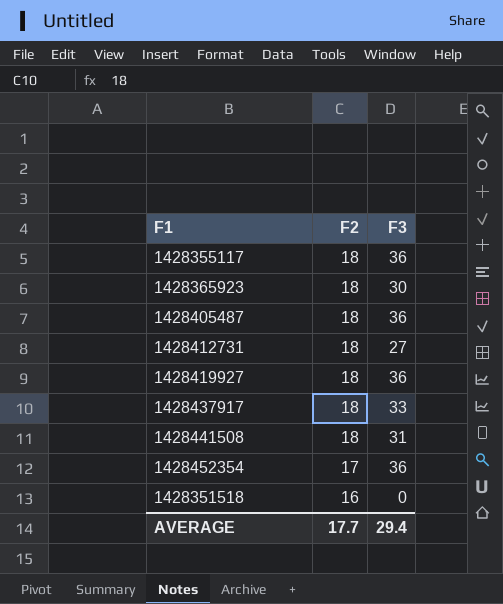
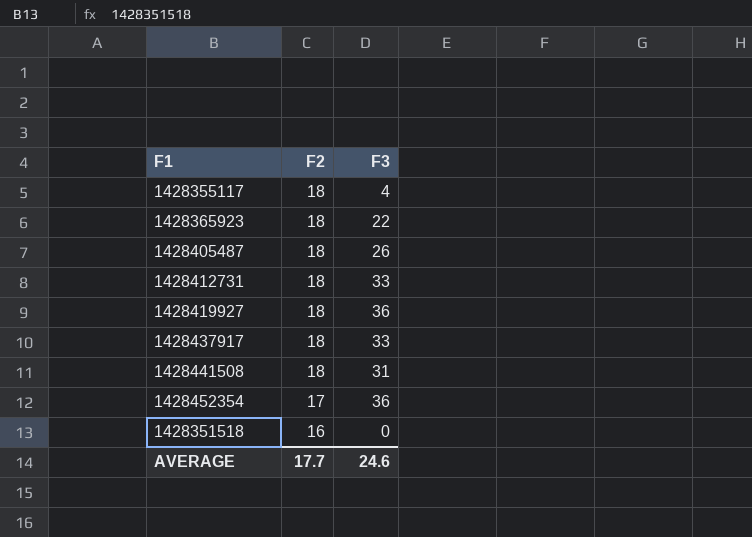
1428355117 | F3: 36 -> 4
1428365923 | F3: 30 -> 22
1428405487 | F3: 36 -> 26
1428412731 | F3: 27 -> 33
AVERAGE | F3: 29.4 -> 24.6

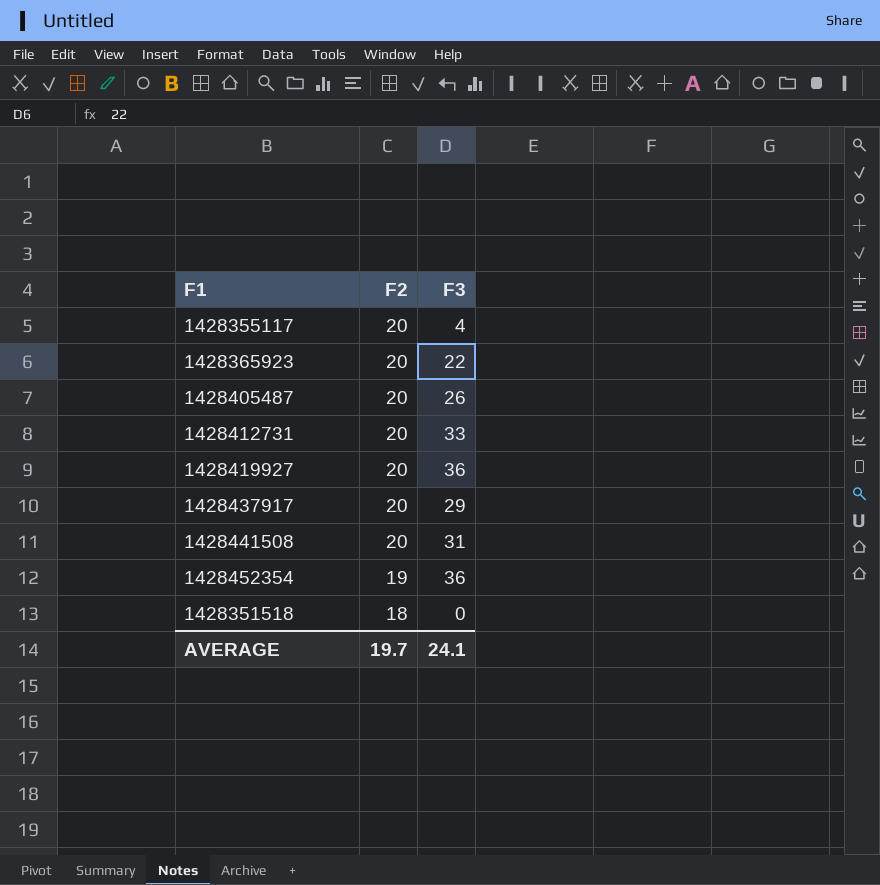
1428355117 | F2: 18 -> 20
1428365923 | F2: 18 -> 20
1428405487 | F2: 18 -> 20
1428412731 | F2: 18 -> 20
1428419927 | F2: 18 -> 20
1428437917 | F2: 18 -> 20
1428437917 | F3: 33 -> 29
1428441508 | F2: 18 -> 20
1428452354 | F2: 17 -> 19
1428351518 | F2: 16 -> 18
AVERAGE | F2: 17.7 -> 19.7
AVERAGE | F3: 24.6 -> 24.1

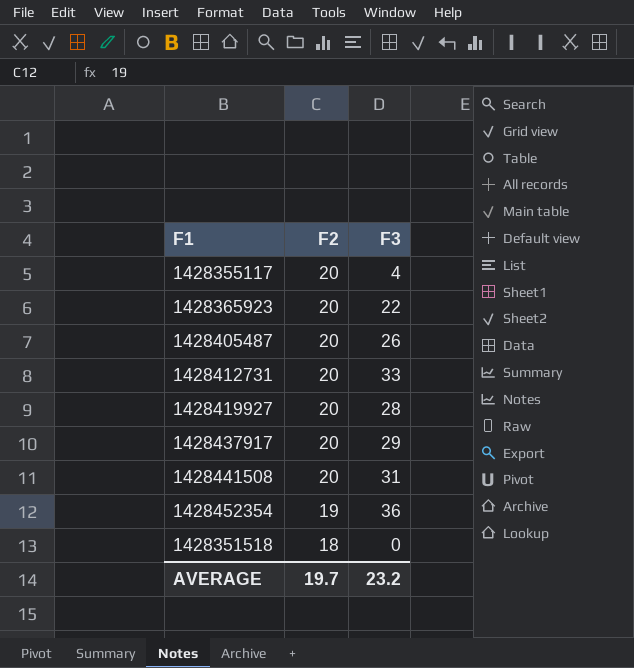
1428419927 | F3: 36 -> 28
AVERAGE | F3: 24.1 -> 23.2

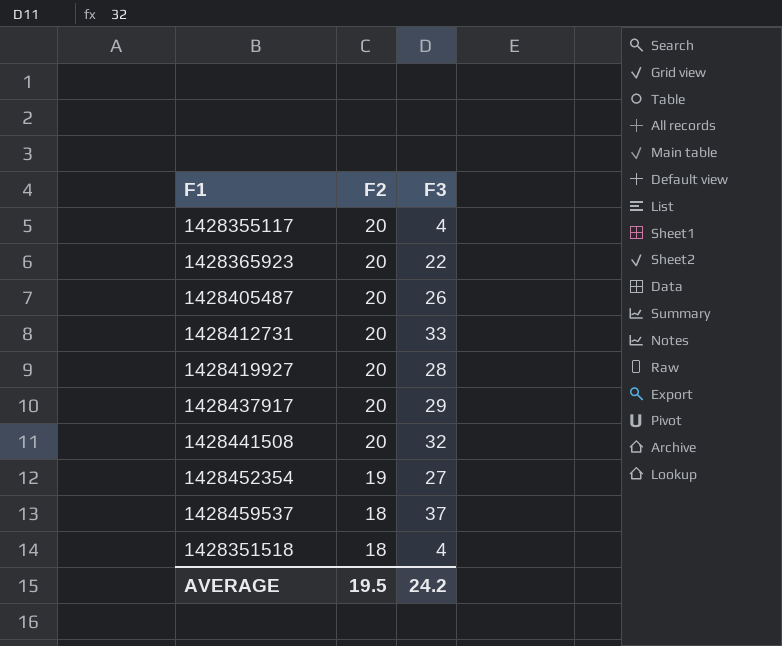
1428441508 | F3: 31 -> 32
1428452354 | F3: 36 -> 27
row 1428459537: none -> 18 | 37
1428351518 | F3: 0 -> 4
AVERAGE | F2: 19.7 -> 19.5
AVERAGE | F3: 23.2 -> 24.2

